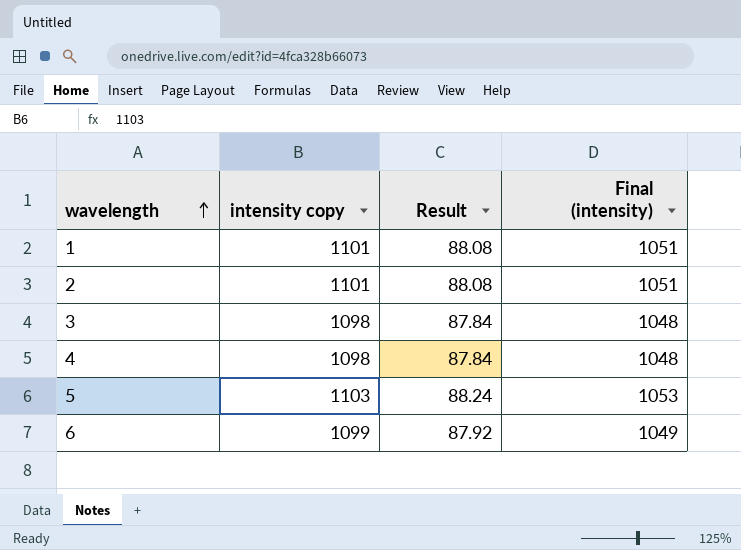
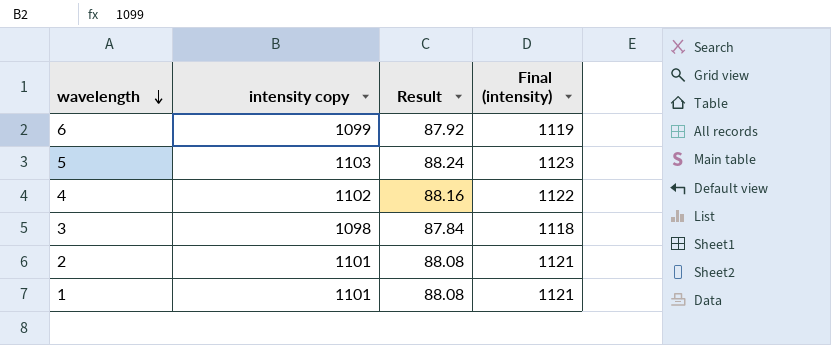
row order: wavelength ascending -> wavelength descending
column Final (intensity) | formula: [intensity copy] - 50 -> [intensity copy] + 20
4 | intensity copy: 1098 -> 1102
4 | Result: 87.84 -> 88.16

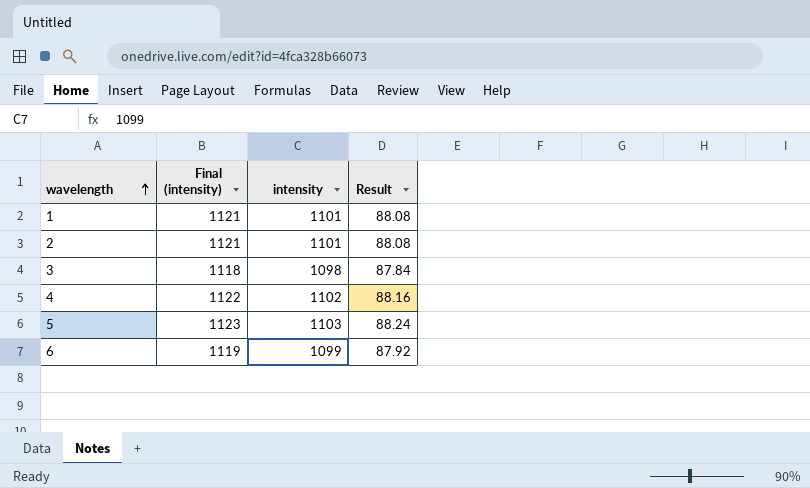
row order: wavelength descending -> wavelength ascending
column Final (intensity) | position: 4 -> 2
column name: intensity copy -> intensity

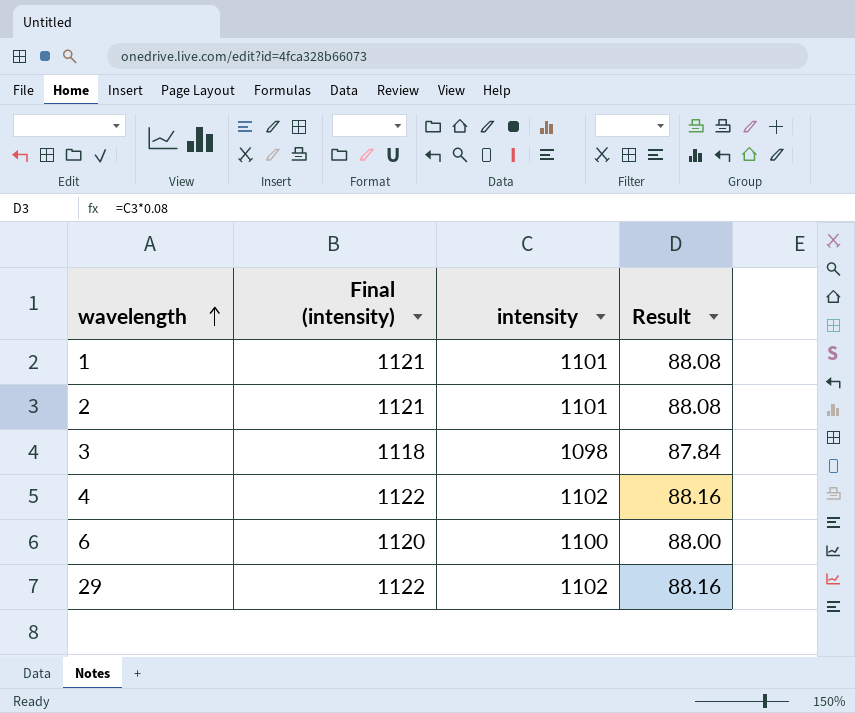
row 5: 1123 | 1103 | 88.24 -> none
6 | Final (intensity): 1119 -> 1120
6 | intensity: 1099 -> 1100
6 | Result: 87.92 -> 88.00
row 29: none -> 1122 | 1102 | 88.16

